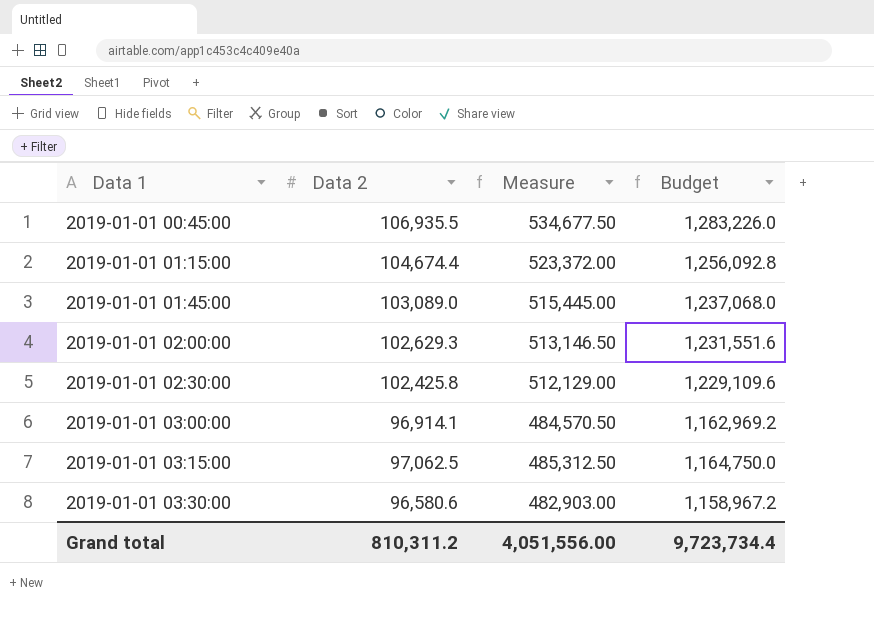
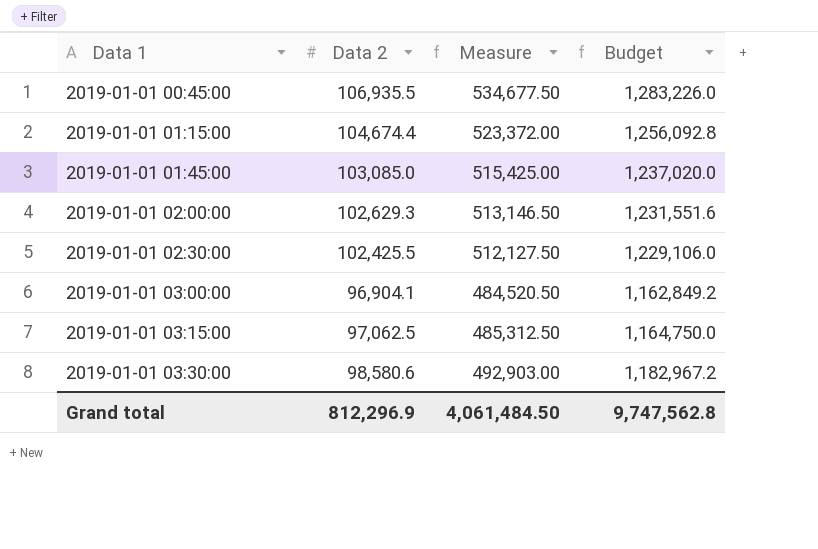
2019-01-01 01:45:00 | Data 2: 103,089.0 -> 103,085.0
2019-01-01 01:45:00 | Measure: 515,445.00 -> 515,425.00
2019-01-01 01:45:00 | Budget: 1,237,068.0 -> 1,237,020.0
2019-01-01 02:30:00 | Data 2: 102,425.8 -> 102,425.5
2019-01-01 02:30:00 | Measure: 512,129.00 -> 512,127.50
2019-01-01 02:30:00 | Budget: 1,229,109.6 -> 1,229,106.0
2019-01-01 03:00:00 | Data 2: 96,914.1 -> 96,904.1
2019-01-01 03:00:00 | Measure: 484,570.50 -> 484,520.50
2019-01-01 03:00:00 | Budget: 1,162,969.2 -> 1,162,849.2
2019-01-01 03:30:00 | Data 2: 96,580.6 -> 98,580.6
2019-01-01 03:30:00 | Measure: 482,903.00 -> 492,903.00
2019-01-01 03:30:00 | Budget: 1,158,967.2 -> 1,182,967.2
Grand total | Data 2: 810,311.2 -> 812,296.9
Grand total | Measure: 4,051,556.00 -> 4,061,484.50
Grand total | Budget: 9,723,734.4 -> 9,747,562.8

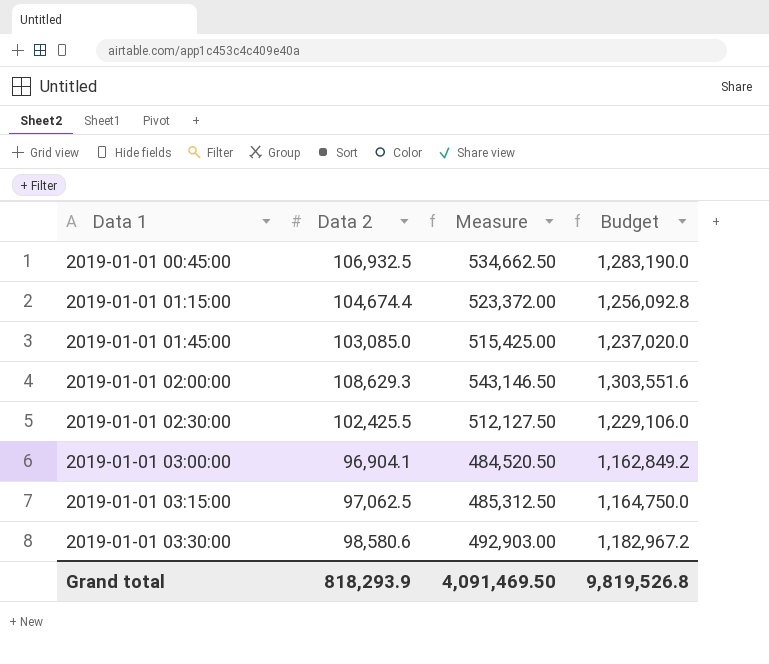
2019-01-01 00:45:00 | Data 2: 106,935.5 -> 106,932.5
2019-01-01 00:45:00 | Measure: 534,677.50 -> 534,662.50
2019-01-01 00:45:00 | Budget: 1,283,226.0 -> 1,283,190.0
2019-01-01 02:00:00 | Data 2: 102,629.3 -> 108,629.3
2019-01-01 02:00:00 | Measure: 513,146.50 -> 543,146.50
2019-01-01 02:00:00 | Budget: 1,231,551.6 -> 1,303,551.6
Grand total | Data 2: 812,296.9 -> 818,293.9
Grand total | Measure: 4,061,484.50 -> 4,091,469.50
Grand total | Budget: 9,747,562.8 -> 9,819,526.8

